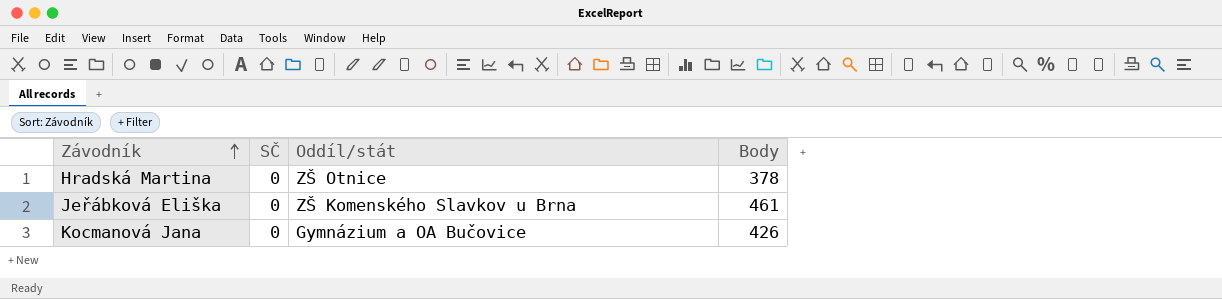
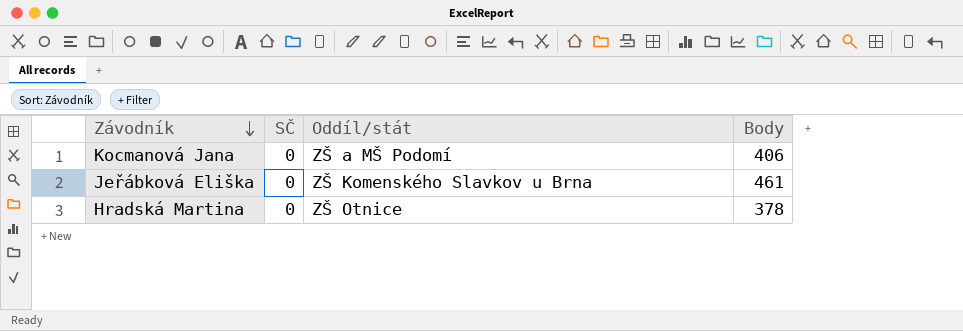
row order: Závodník ascending -> Závodník descending
Kocmanová Jana | Oddíl/stát: Gymnázium a OA Bučovice -> ZŠ a MŠ Podomí
Kocmanová Jana | Body: 426 -> 406

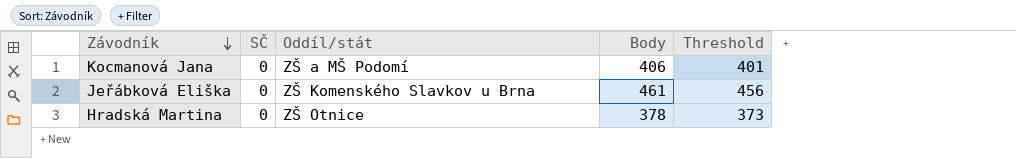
column Threshold | formula: none -> [Body] - 5

